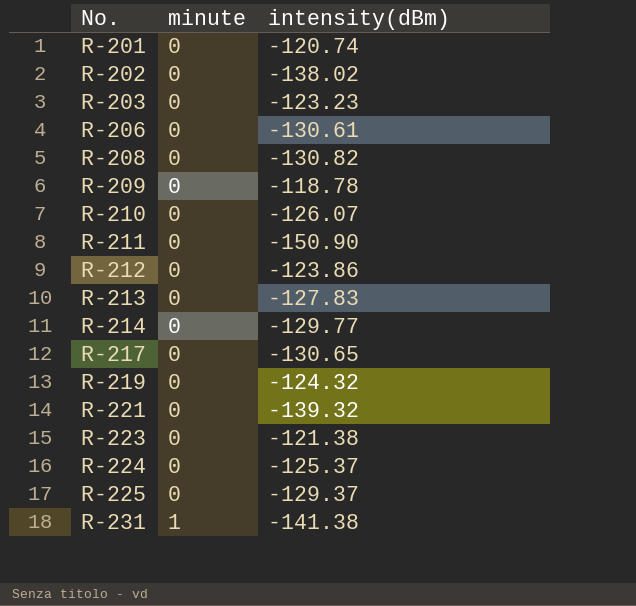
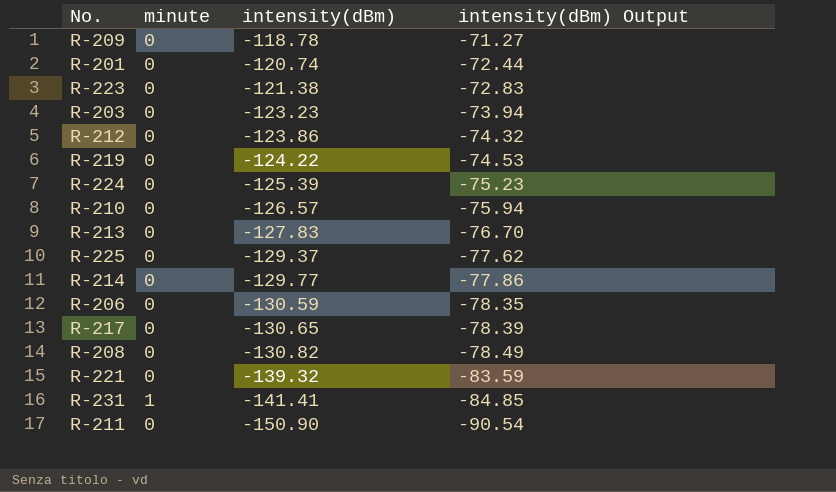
row order: No. ascending -> intensity(dBm) descending
column intensity(dBm) Output | formula: none -> [intensity(dBm)] * 0.6
row R-202: 0 | -138.02 -> none
R-219 | intensity(dBm): -124.32 -> -124.22
R-224 | intensity(dBm): -125.37 -> -125.39
R-210 | intensity(dBm): -126.07 -> -126.57
R-206 | intensity(dBm): -130.61 -> -130.59
R-231 | intensity(dBm): -141.38 -> -141.41

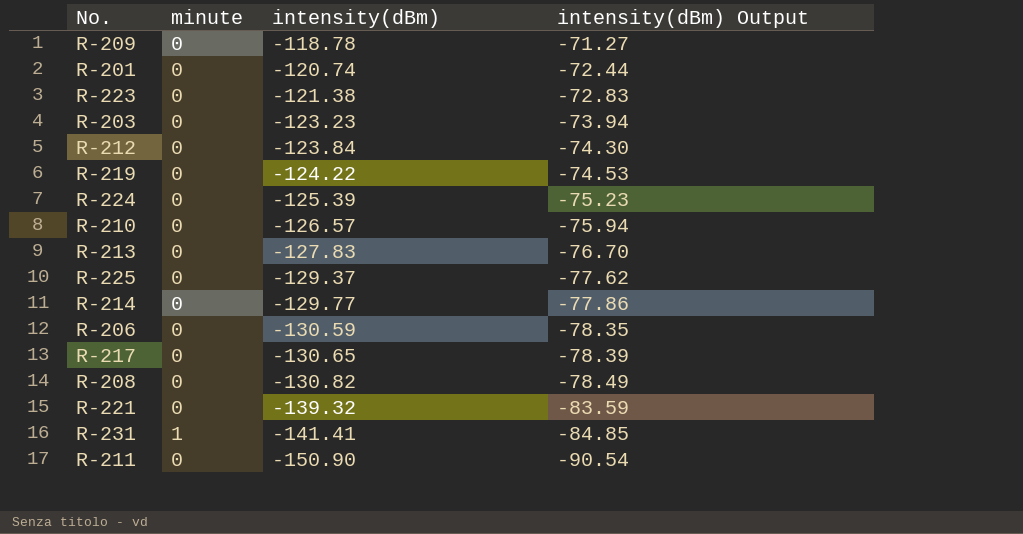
R-212 | intensity(dBm): -123.86 -> -123.84
R-212 | intensity(dBm) Output: -74.32 -> -74.30

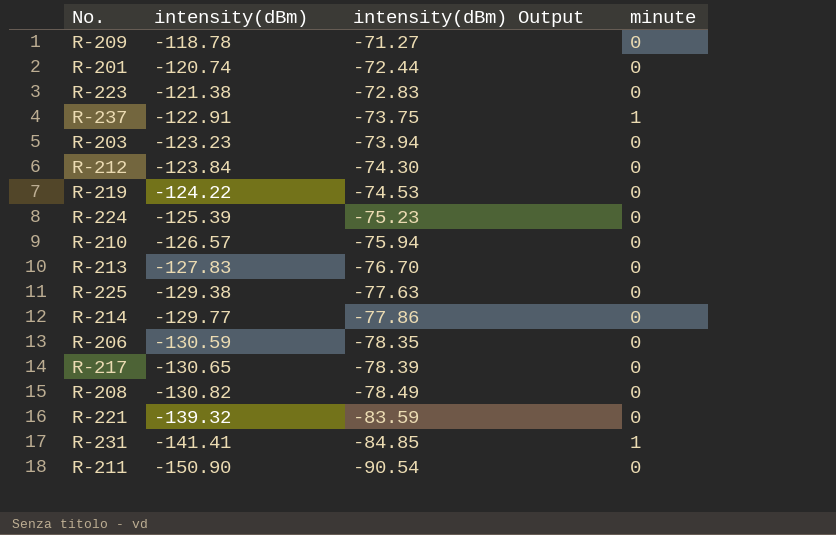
column minute | position: 2 -> 4
row R-237: none -> -122.91 | -73.75 | 1
R-225 | intensity(dBm): -129.37 -> -129.38
R-225 | intensity(dBm) Output: -77.62 -> -77.63

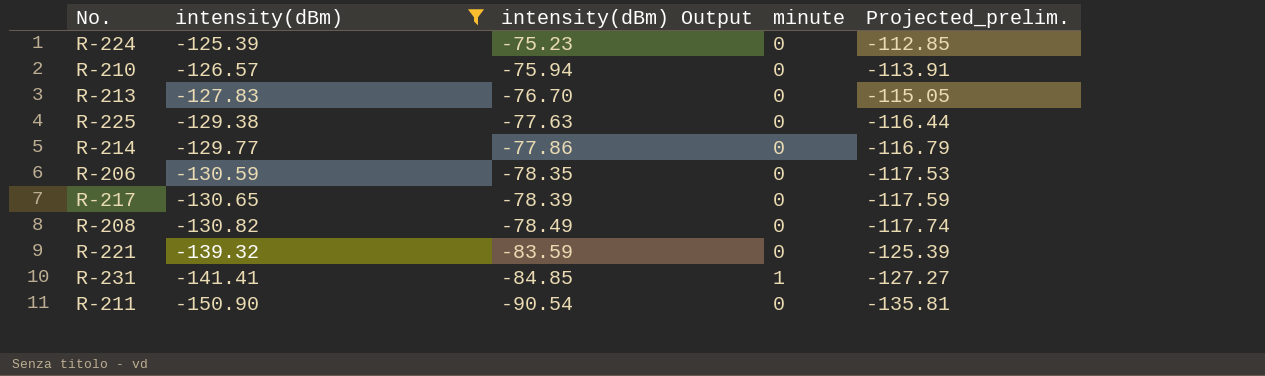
filter: none -> intensity(dBm) <= -125.39
column Projected_prelim. | formula: none -> [intensity(dBm)] * 0.9

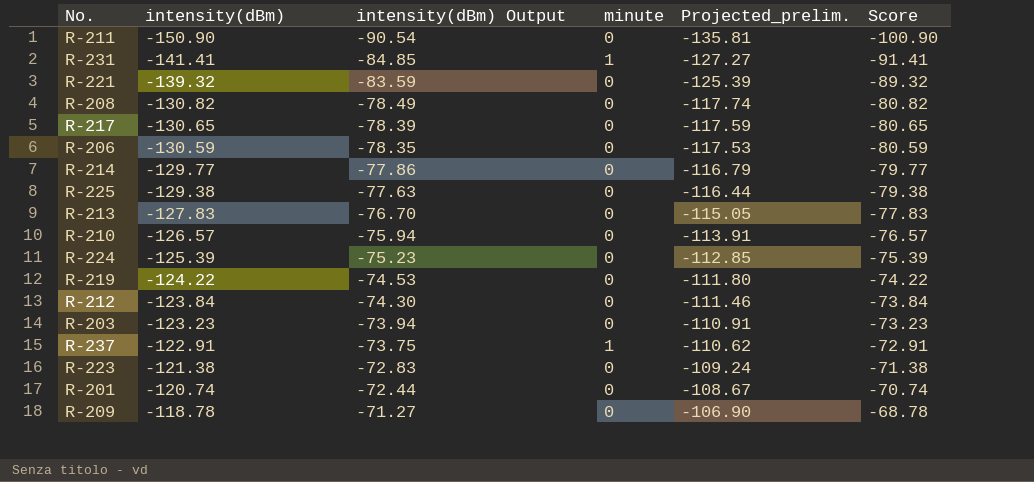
filter: intensity(dBm) <= -125.39 -> none
row order: intensity(dBm) descending -> intensity(dBm) ascending
column Score | formula: none -> [intensity(dBm)] + 50

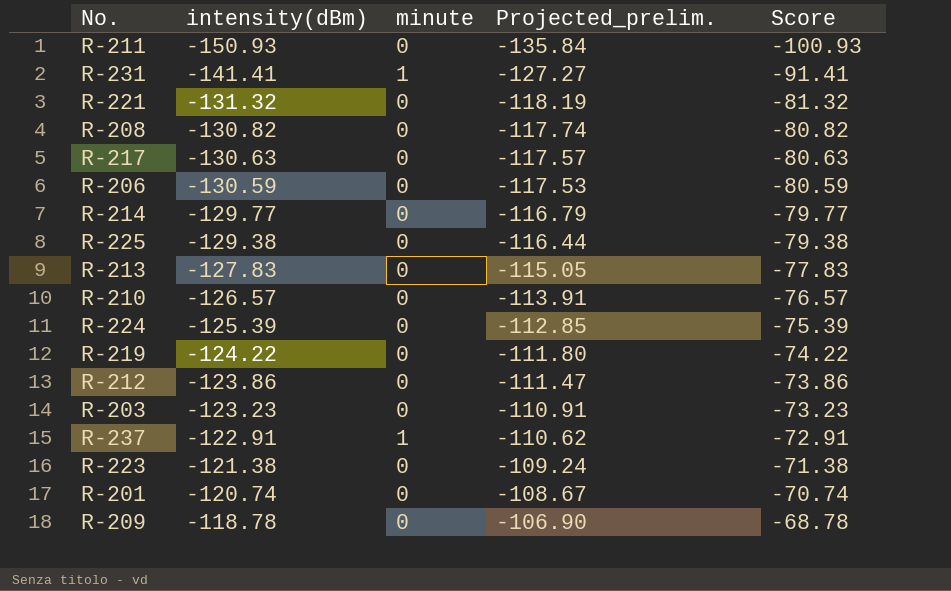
column intensity(dBm) Output | formula: [intensity(dBm)] * 0.6 -> none
R-211 | intensity(dBm): -150.90 -> -150.93
R-211 | Projected_prelim.: -135.81 -> -135.84
R-211 | Score: -100.90 -> -100.93
R-221 | intensity(dBm): -139.32 -> -131.32
R-221 | Projected_prelim.: -125.39 -> -118.19
R-221 | Score: -89.32 -> -81.32
R-217 | intensity(dBm): -130.65 -> -130.63
R-217 | Projected_prelim.: -117.59 -> -117.57
R-217 | Score: -80.65 -> -80.63
R-212 | intensity(dBm): -123.84 -> -123.86
R-212 | Projected_prelim.: -111.46 -> -111.47
R-212 | Score: -73.84 -> -73.86

